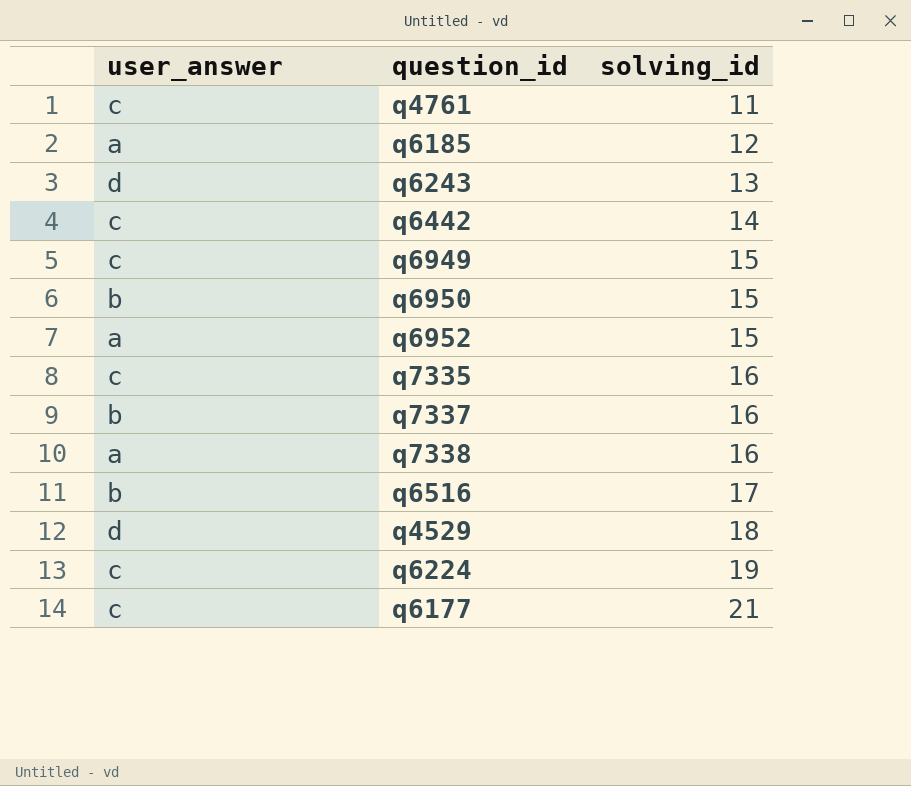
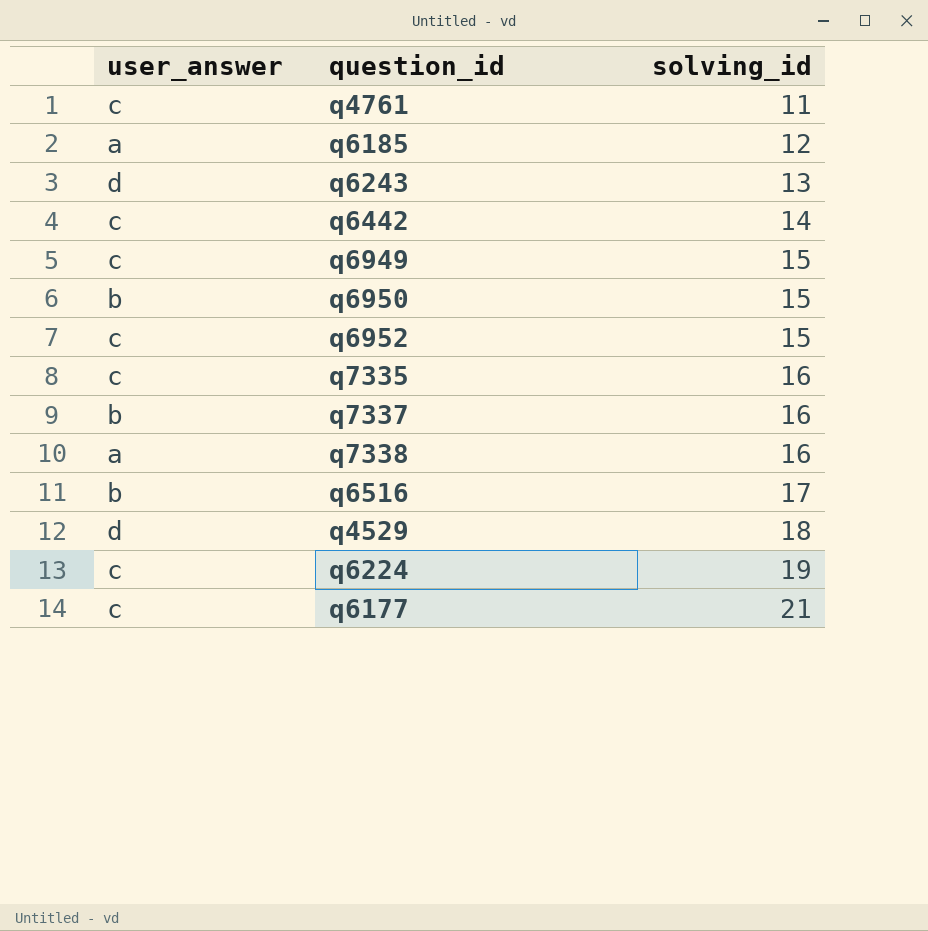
q6952 | user_answer: a -> c

